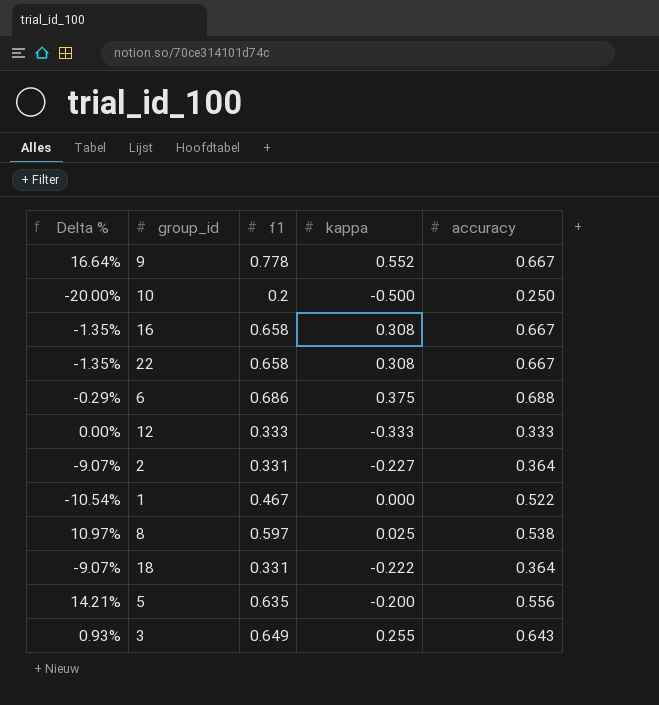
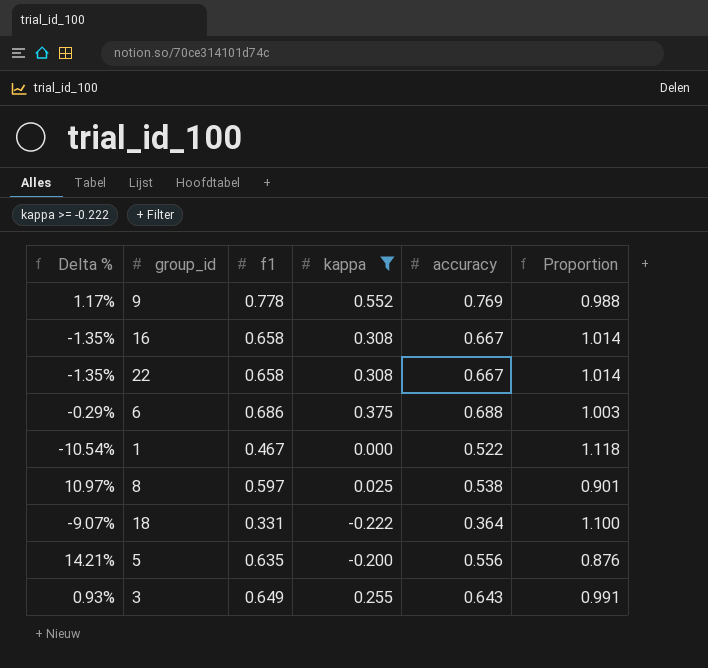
filter: none -> kappa >= -0.222
column Proportion | formula: none -> [accuracy] / [f1]
9 | Delta %: 16.64% -> 1.17%
9 | accuracy: 0.667 -> 0.769

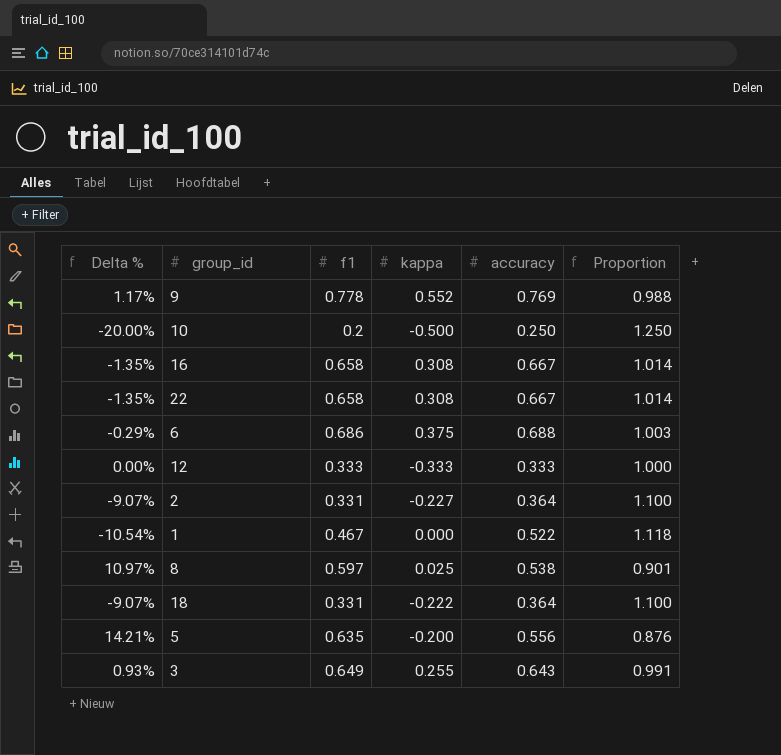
filter: kappa >= -0.222 -> none

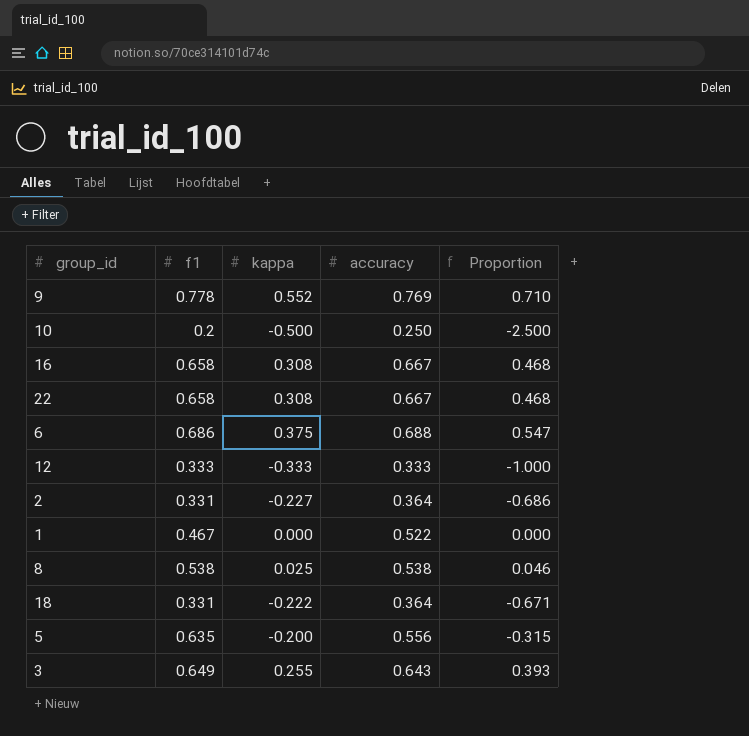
column Delta % | formula: ([f1] - [accuracy]) / [accuracy] -> none
column Proportion | formula: [accuracy] / [f1] -> [kappa] / [f1]
8 | f1: 0.597 -> 0.538

